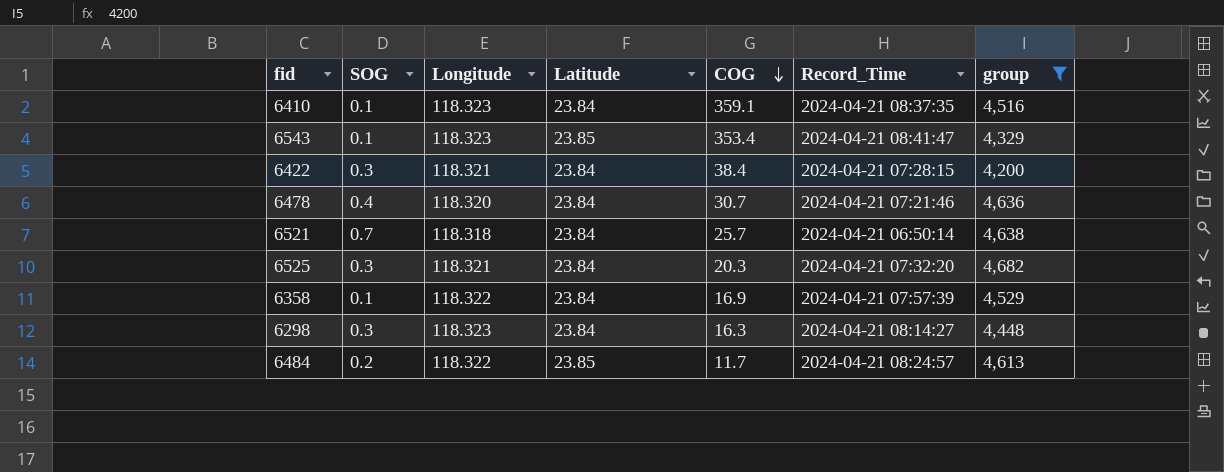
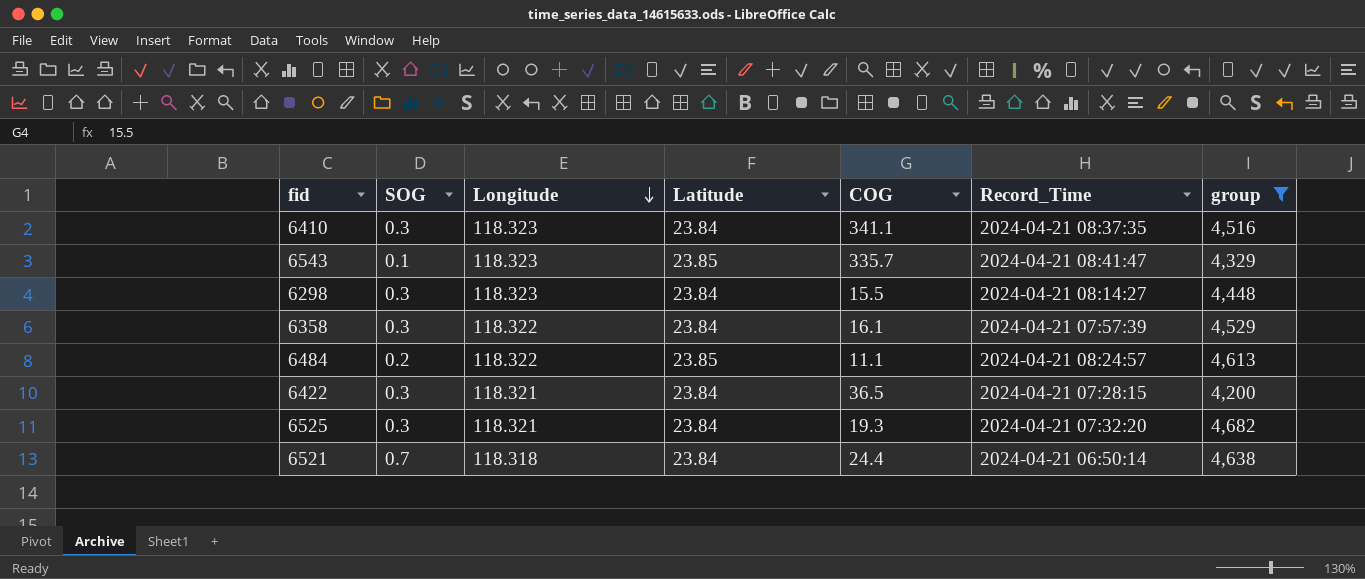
row order: COG descending -> Longitude descending
row 6478: 0.4 | 118.320 | 23.84 | 30.7 | 2024-04-21 07:21:46 | 4,636 -> none
6410 | SOG: 0.1 -> 0.3
6410 | COG: 359.1 -> 341.1
6543 | COG: 353.4 -> 335.7
6298 | COG: 16.3 -> 15.5
6358 | SOG: 0.1 -> 0.3
6358 | COG: 16.9 -> 16.1
6484 | COG: 11.7 -> 11.1
6422 | COG: 38.4 -> 36.5
6525 | COG: 20.3 -> 19.3
6521 | COG: 25.7 -> 24.4

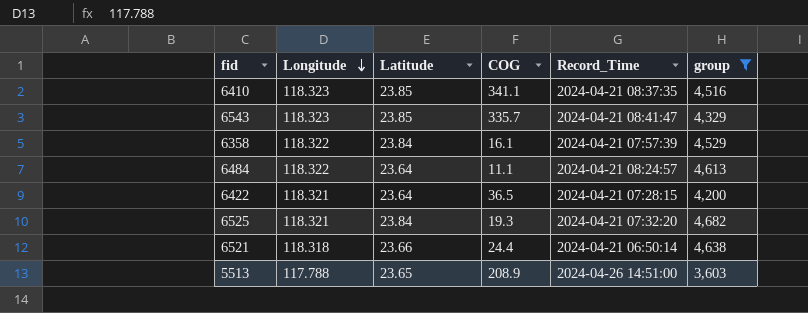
column SOG | position: 2 -> none
row 6298: 0.3 | 118.323 | 23.84 | 15.5 | 2024-04-21 08:14:27 | 4,448 -> none
6410 | Latitude: 23.84 -> 23.85
6484 | Latitude: 23.85 -> 23.64
6422 | Latitude: 23.84 -> 23.64
6521 | Latitude: 23.84 -> 23.66
row 5513: none -> 117.788 | 23.65 | 208.9 | 2024-04-26 14:51:00 | 3,603

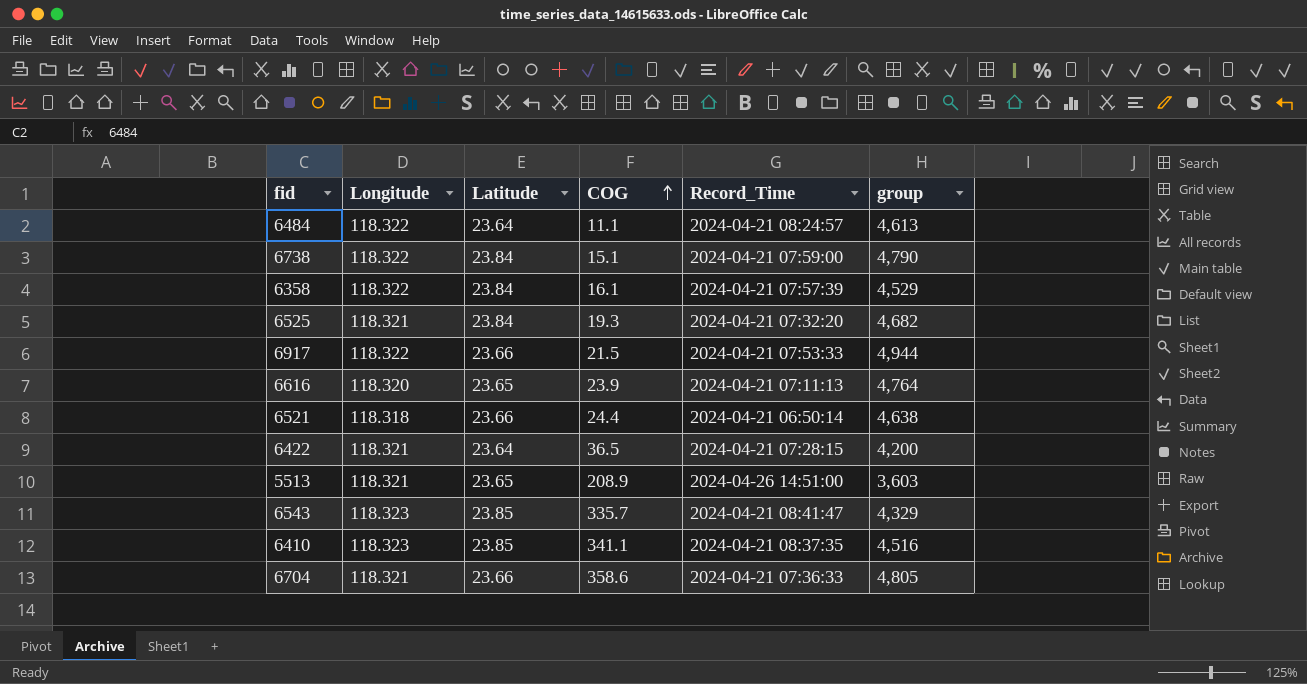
filter: group <= 4,682 -> none
row order: Longitude descending -> COG ascending
5513 | Longitude: 117.788 -> 118.321

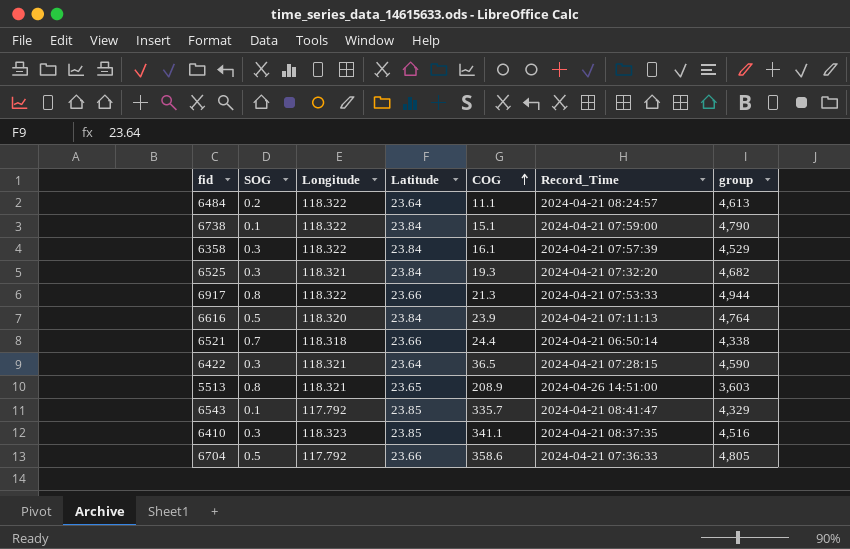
column SOG | position: none -> 2
6917 | COG: 21.5 -> 21.3
6616 | Latitude: 23.65 -> 23.84
6521 | group: 4,638 -> 4,338
6422 | group: 4,200 -> 4,590
6543 | Longitude: 118.323 -> 117.792
6704 | Longitude: 118.321 -> 117.792

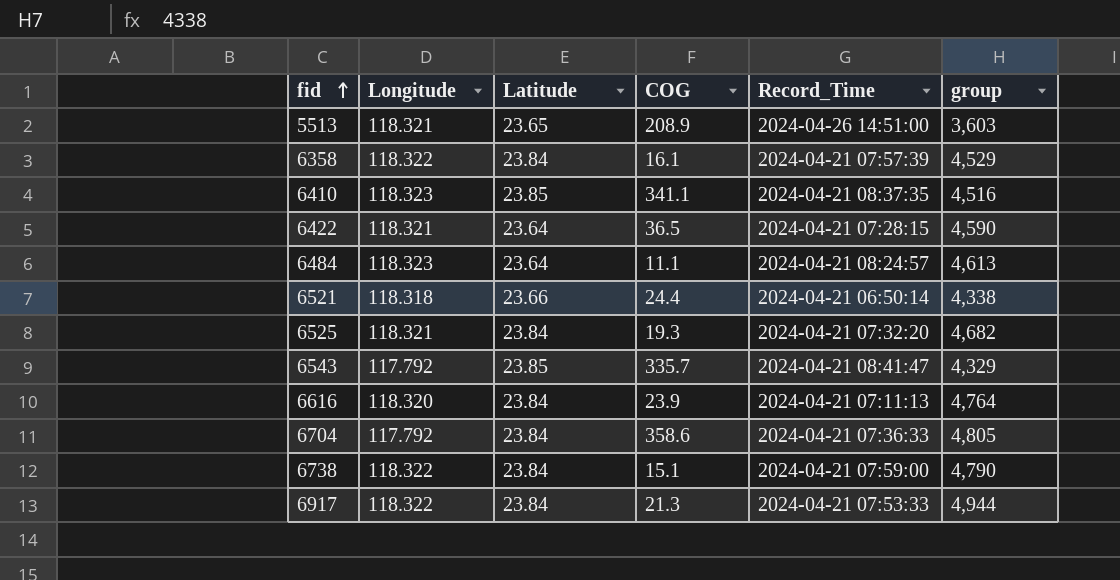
row order: COG ascending -> fid ascending
column SOG | position: 2 -> none
6484 | Longitude: 118.322 -> 118.323
6704 | Latitude: 23.66 -> 23.84
6917 | Latitude: 23.66 -> 23.84

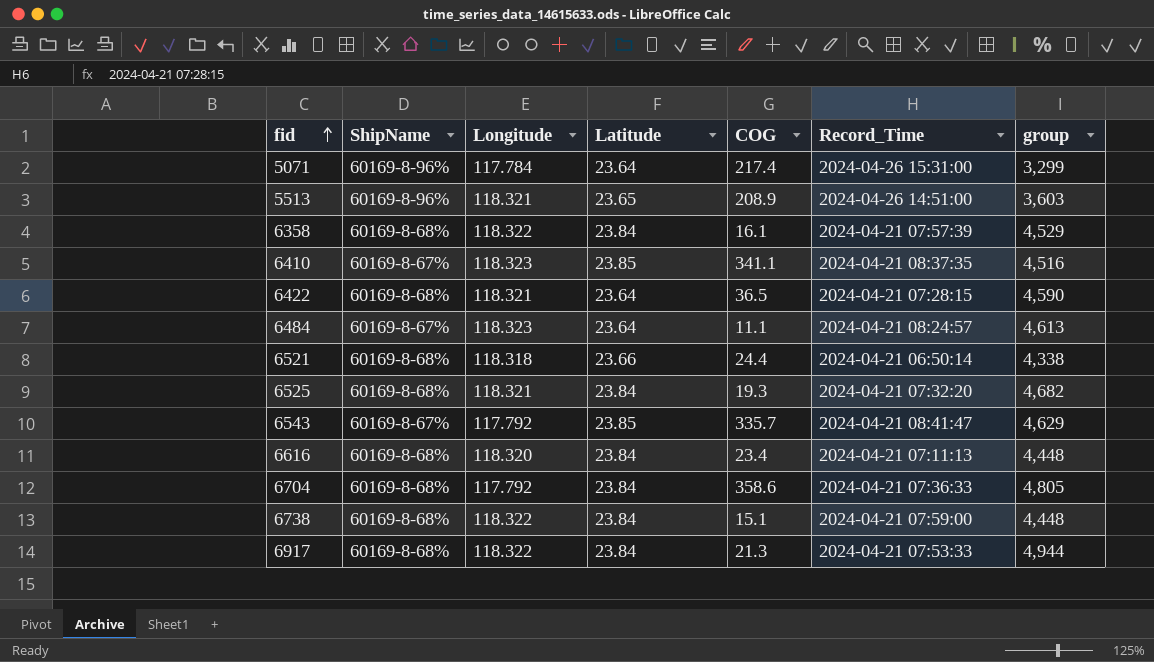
column ShipName | position: none -> 2
row 5071: none -> 60169-8-96% | 117.784 | 23.64 | 217.4 | 2024-04-26 15:31:00 | 3,299
6543 | group: 4,329 -> 4,629
6616 | COG: 23.9 -> 23.4
6616 | group: 4,764 -> 4,448
6738 | group: 4,790 -> 4,448

